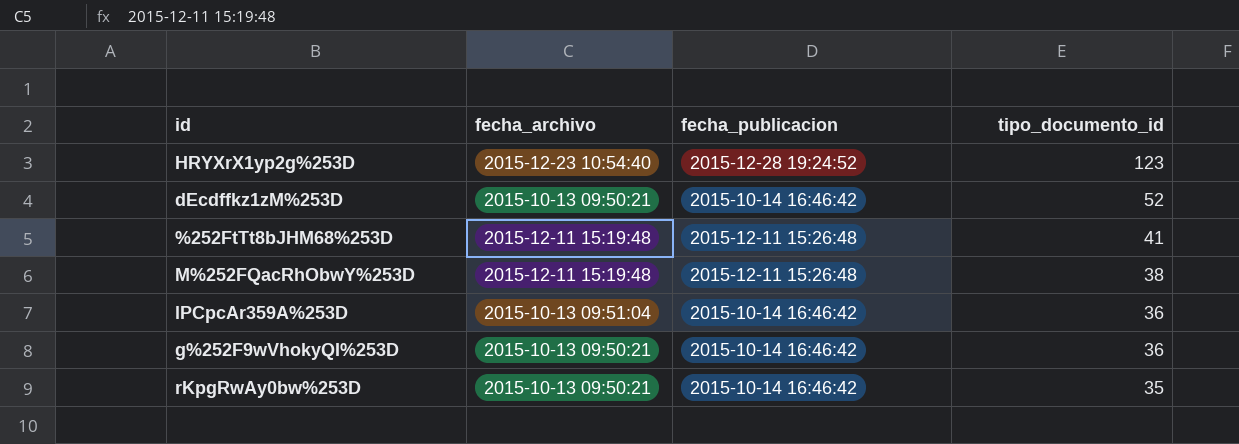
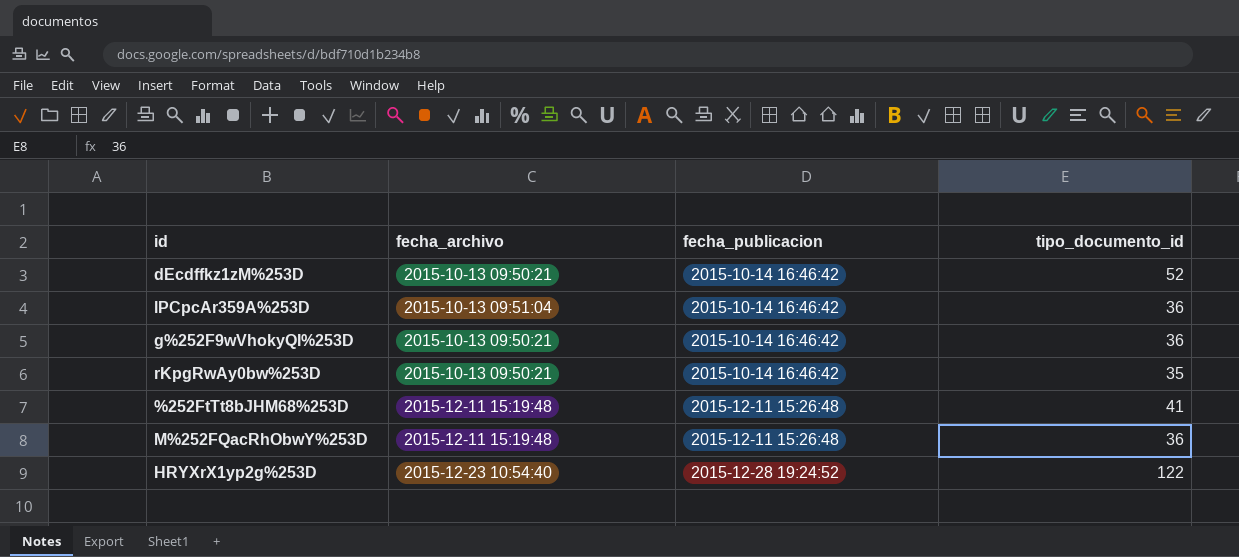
row order: tipo_documento_id descending -> fecha_publicacion ascending
M%252FQacRhObwY%253D | tipo_documento_id: 38 -> 36
HRYXrX1yp2g%253D | tipo_documento_id: 123 -> 122

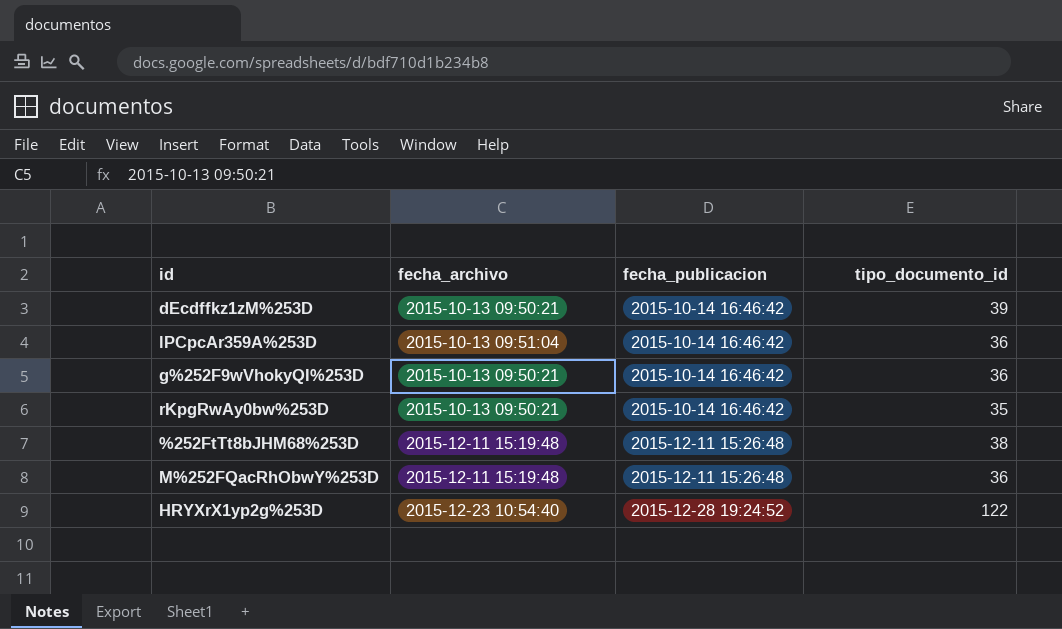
dEcdffkz1zM%253D | tipo_documento_id: 52 -> 39
%252FtTt8bJHM68%253D | tipo_documento_id: 41 -> 38

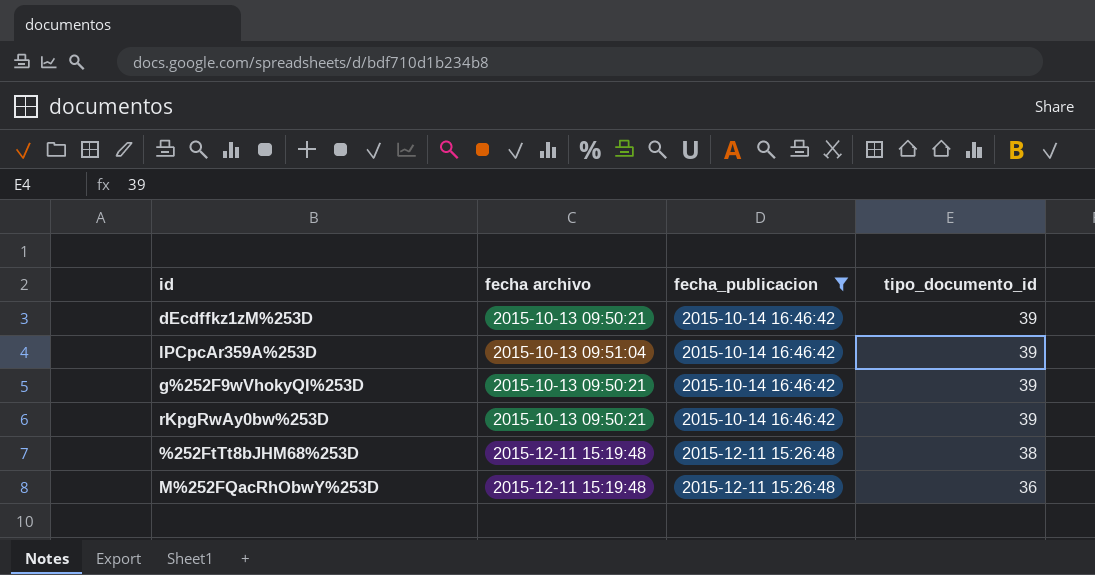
filter: none -> fecha_publicacion != 2015-12-28 19:24:52
column name: fecha_archivo -> fecha archivo
lPCpcAr359A%253D | tipo_documento_id: 36 -> 39
g%252F9wVhokyQI%253D | tipo_documento_id: 36 -> 39
rKpgRwAy0bw%253D | tipo_documento_id: 35 -> 39

